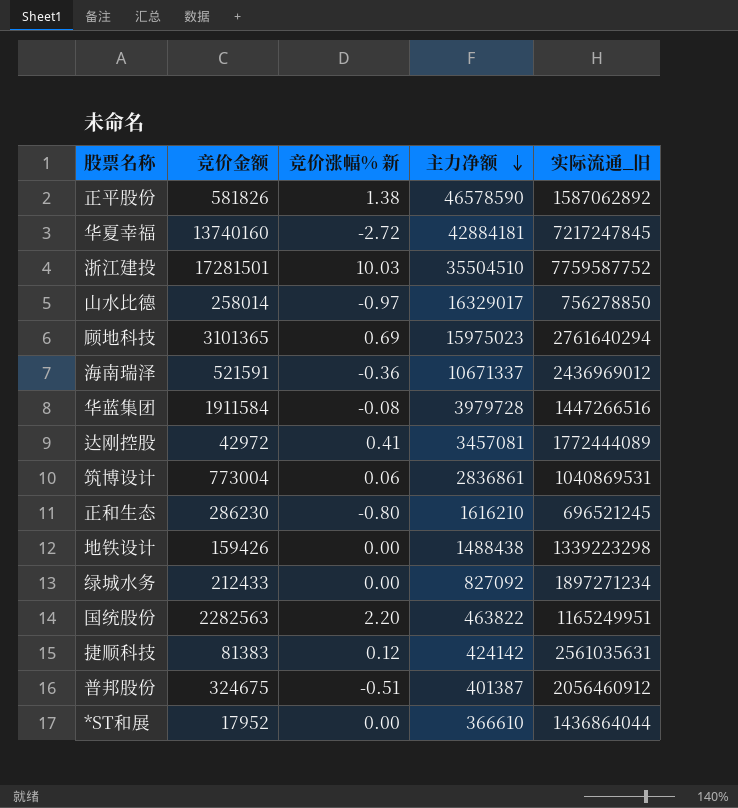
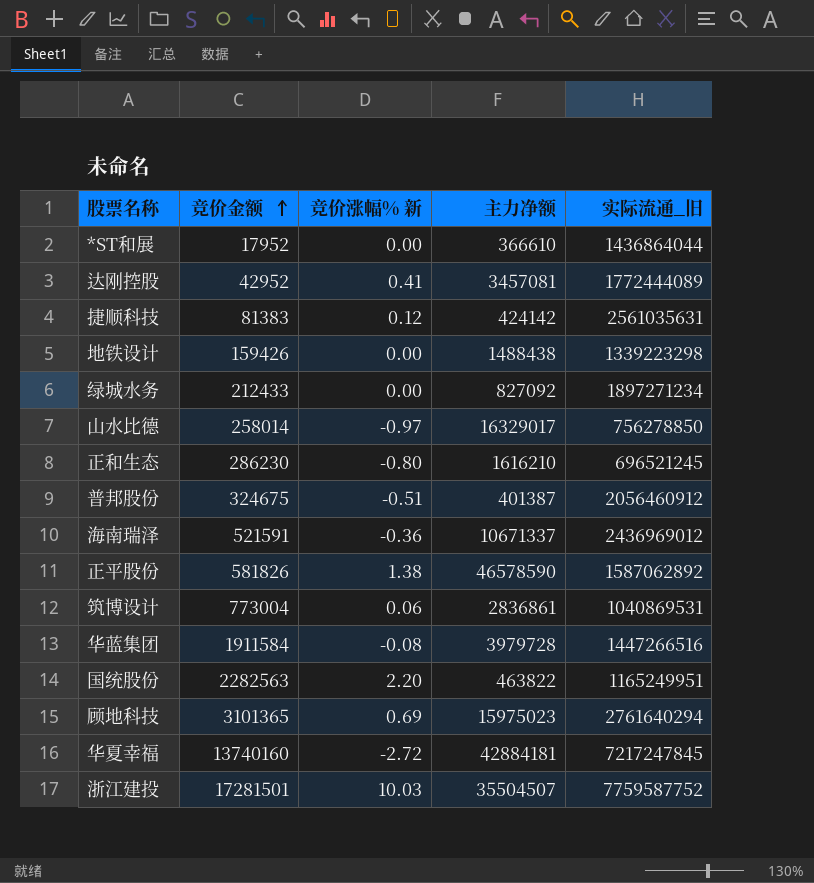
row order: 主力净额 descending -> 竞价金额 ascending
达刚控股 | 竞价金额: 42972 -> 42952
浙江建投 | 主力净额: 35504510 -> 35504507

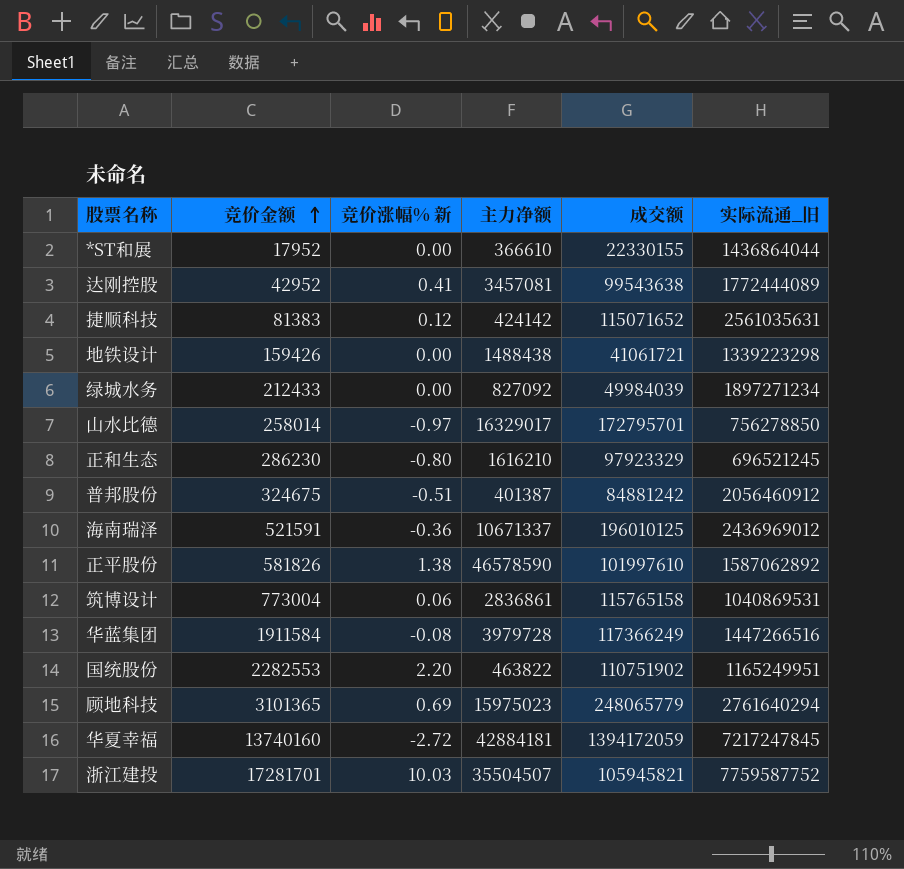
column 成交额 | position: none -> 5
国统股份 | 竞价金额: 2282563 -> 2282553
浙江建投 | 竞价金额: 17281501 -> 17281701

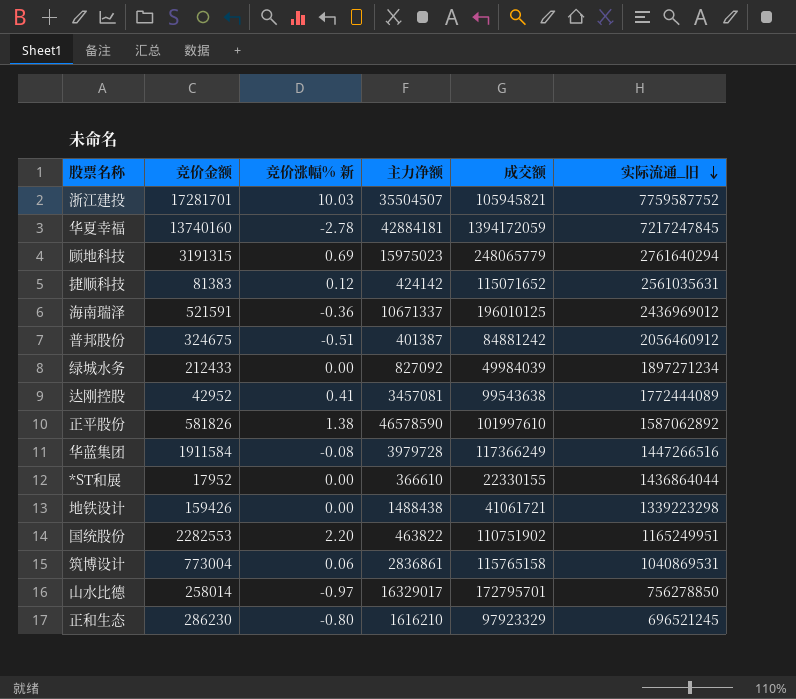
row order: 竞价金额 ascending -> 实际流通_旧 descending
华夏幸福 | 竞价涨幅% 新: -2.72 -> -2.78
顾地科技 | 竞价金额: 3101365 -> 3191315

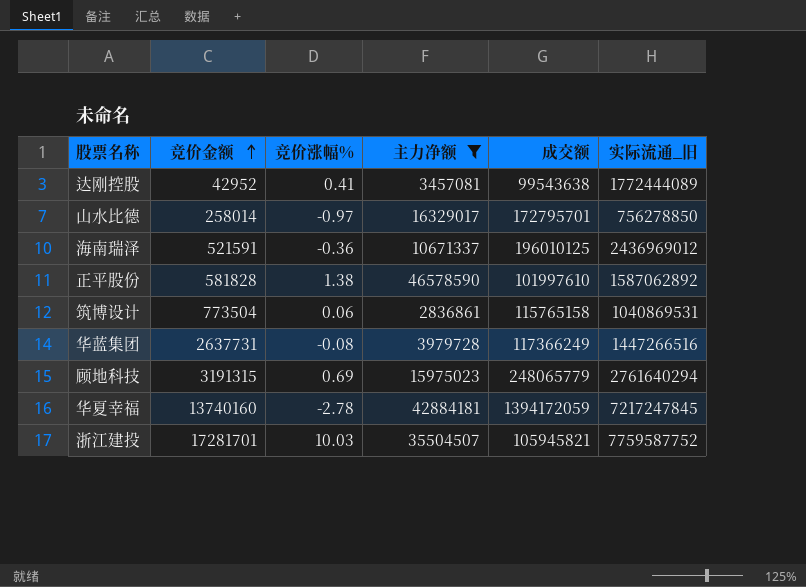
filter: none -> 主力净额 >= 2836861
row order: 实际流通_旧 descending -> 竞价金额 ascending
column name: 竞价涨幅% 新 -> 竞价涨幅%
正平股份 | 竞价金额: 581826 -> 581828
筑博设计 | 竞价金额: 773004 -> 773504
华蓝集团 | 竞价金额: 1911584 -> 2637731

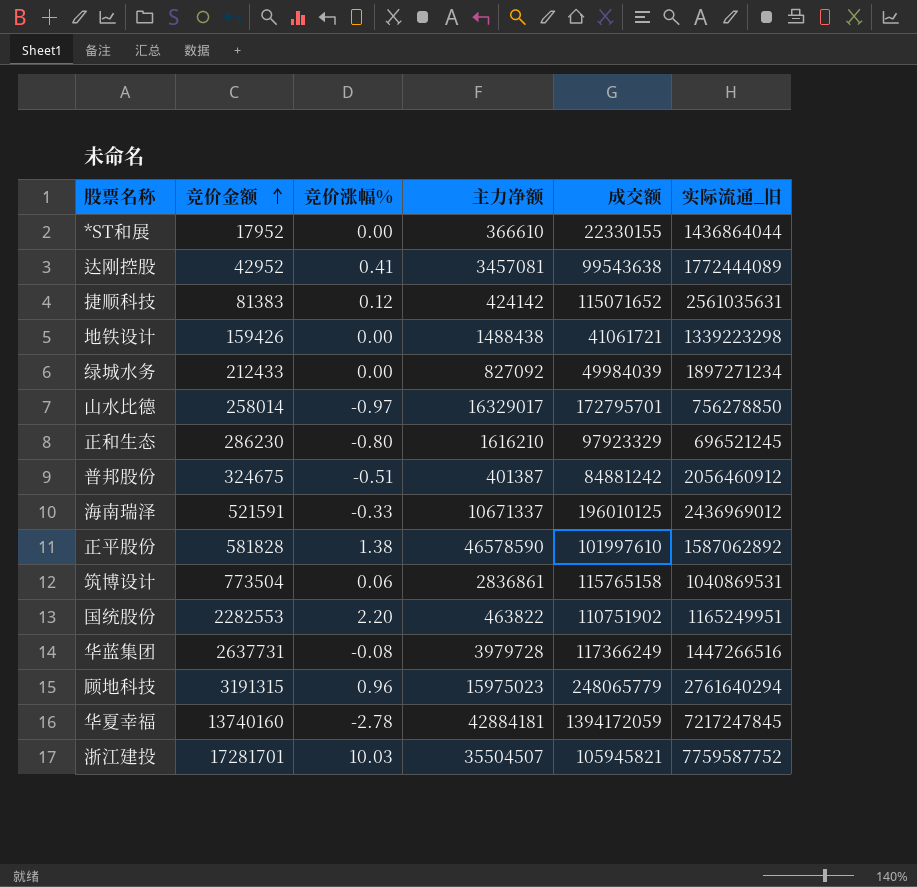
filter: 主力净额 >= 2836861 -> none
海南瑞泽 | 竞价涨幅%: -0.36 -> -0.33
顾地科技 | 竞价涨幅%: 0.69 -> 0.96

